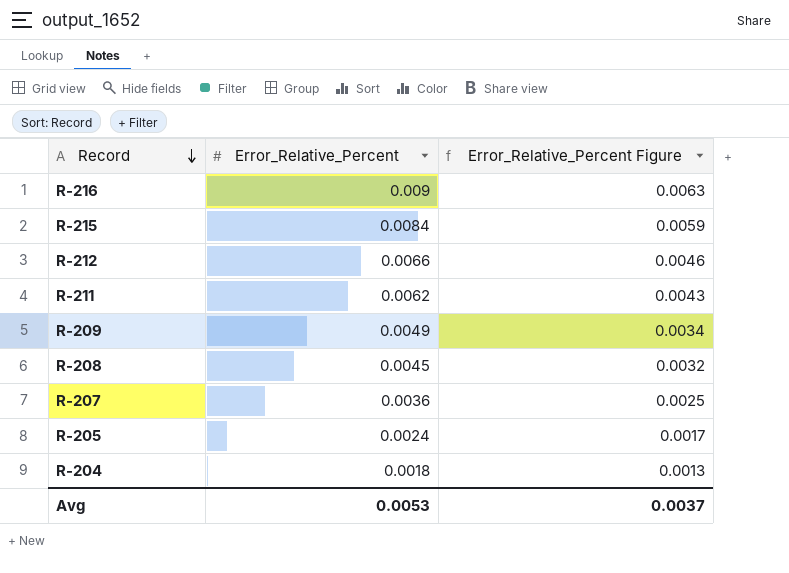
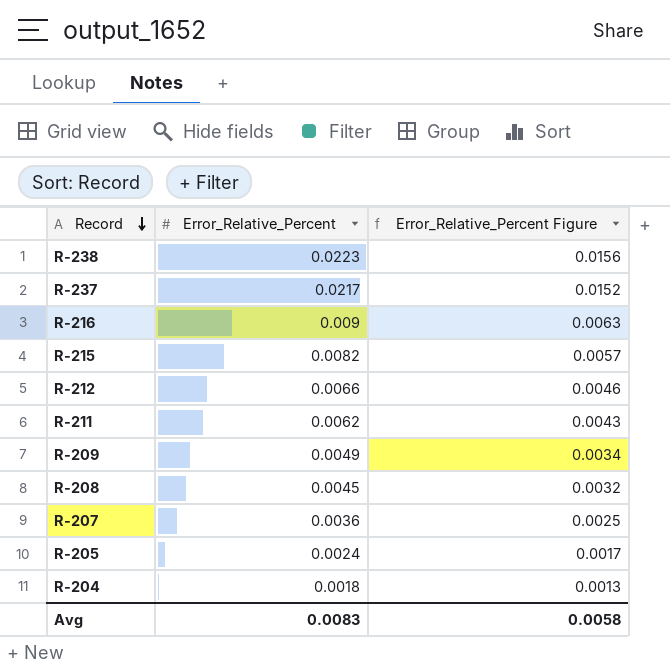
row R-238: none -> 0.0223 | 0.0156
row R-237: none -> 0.0217 | 0.0152
R-215 | Error_Relative_Percent: 0.0084 -> 0.0082
R-215 | Error_Relative_Percent Figure: 0.0059 -> 0.0057
Avg | Error_Relative_Percent: 0.0053 -> 0.0083
Avg | Error_Relative_Percent Figure: 0.0037 -> 0.0058

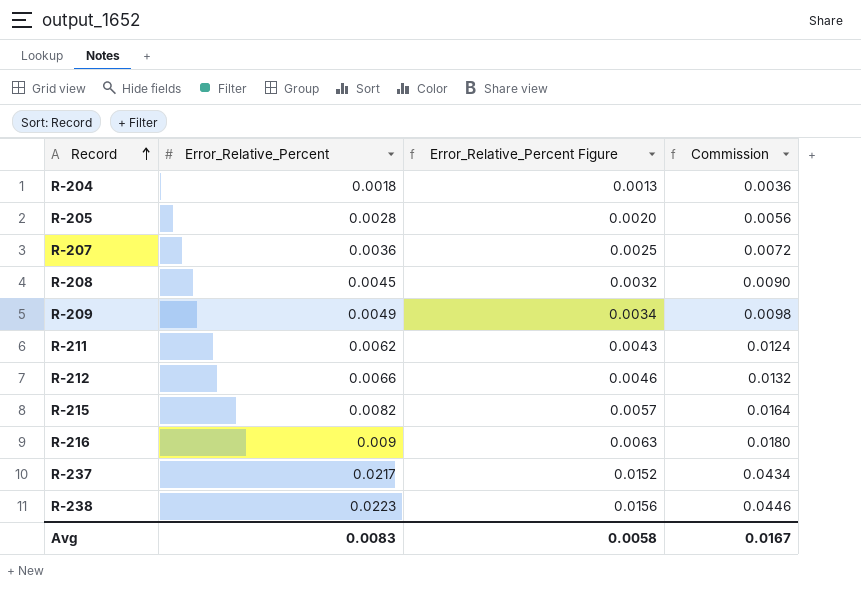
row order: Record descending -> Record ascending
column Commission | formula: none -> [Error_Relative_Percent] * 2
R-205 | Error_Relative_Percent: 0.0024 -> 0.0028
R-205 | Error_Relative_Percent Figure: 0.0017 -> 0.0020

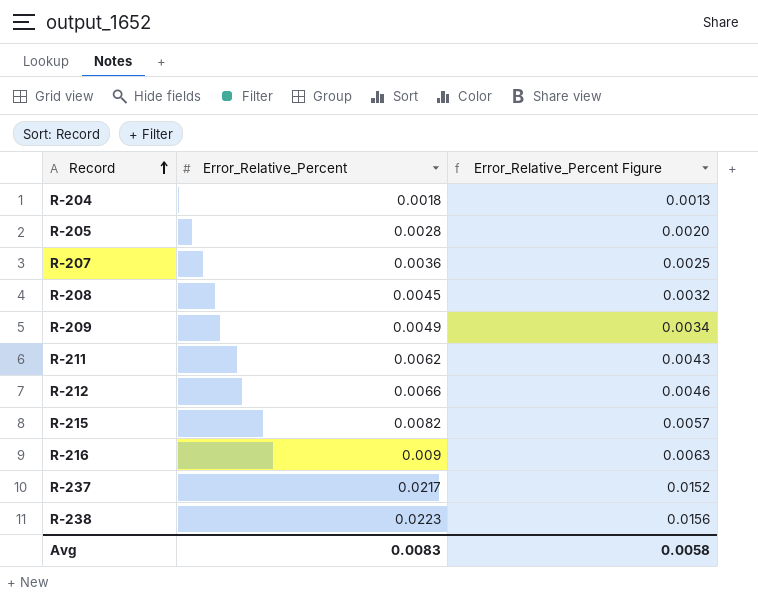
column Commission | formula: [Error_Relative_Percent] * 2 -> none

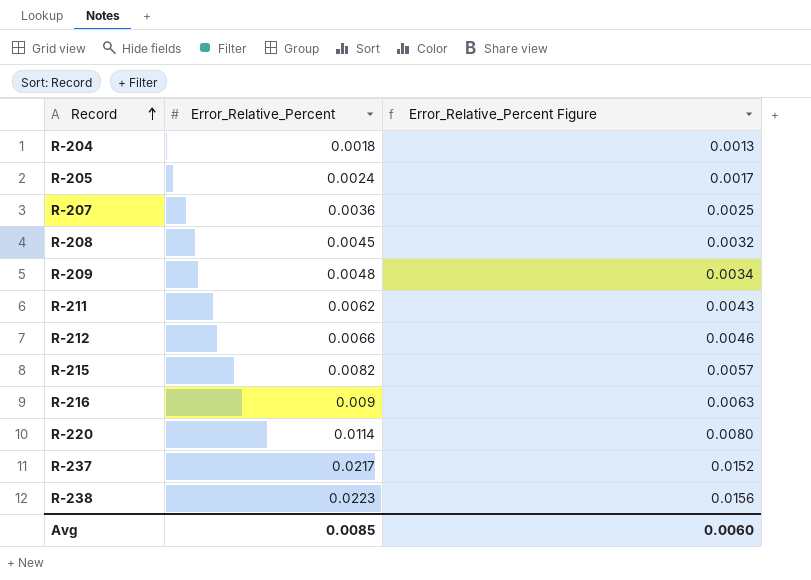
R-205 | Error_Relative_Percent: 0.0028 -> 0.0024
R-205 | Error_Relative_Percent Figure: 0.0020 -> 0.0017
R-209 | Error_Relative_Percent: 0.0049 -> 0.0048
row R-220: none -> 0.0114 | 0.0080
Avg | Error_Relative_Percent: 0.0083 -> 0.0085
Avg | Error_Relative_Percent Figure: 0.0058 -> 0.0060

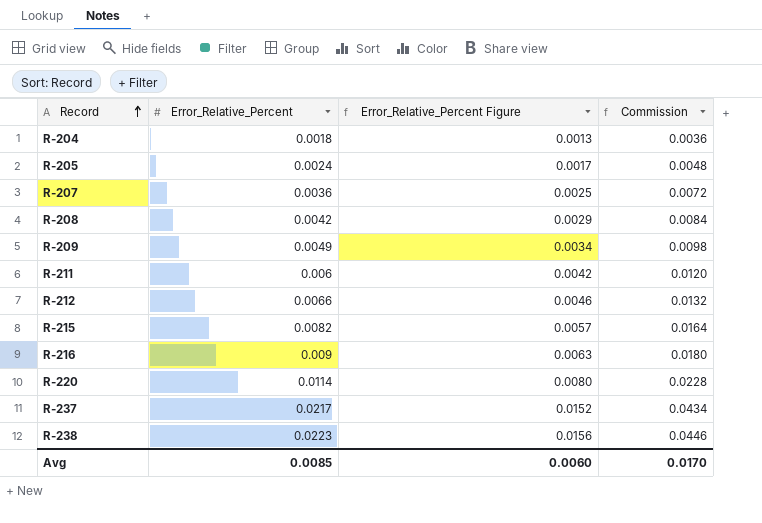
column Commission | formula: none -> [Error_Relative_Percent] * 2
R-208 | Error_Relative_Percent: 0.0045 -> 0.0042
R-208 | Error_Relative_Percent Figure: 0.0032 -> 0.0029
R-209 | Error_Relative_Percent: 0.0048 -> 0.0049
R-211 | Error_Relative_Percent: 0.0062 -> 0.006
R-211 | Error_Relative_Percent Figure: 0.0043 -> 0.0042

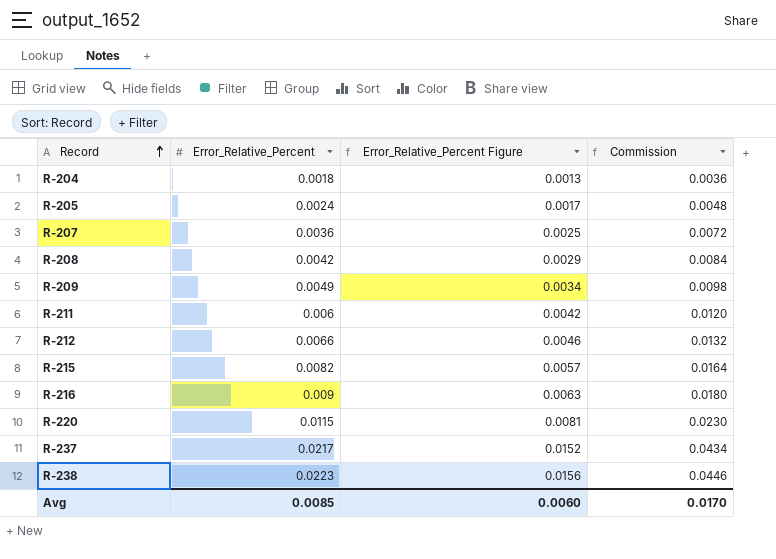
R-220 | Error_Relative_Percent: 0.0114 -> 0.0115
R-220 | Error_Relative_Percent Figure: 0.0080 -> 0.0081
R-220 | Commission: 0.0228 -> 0.0230

